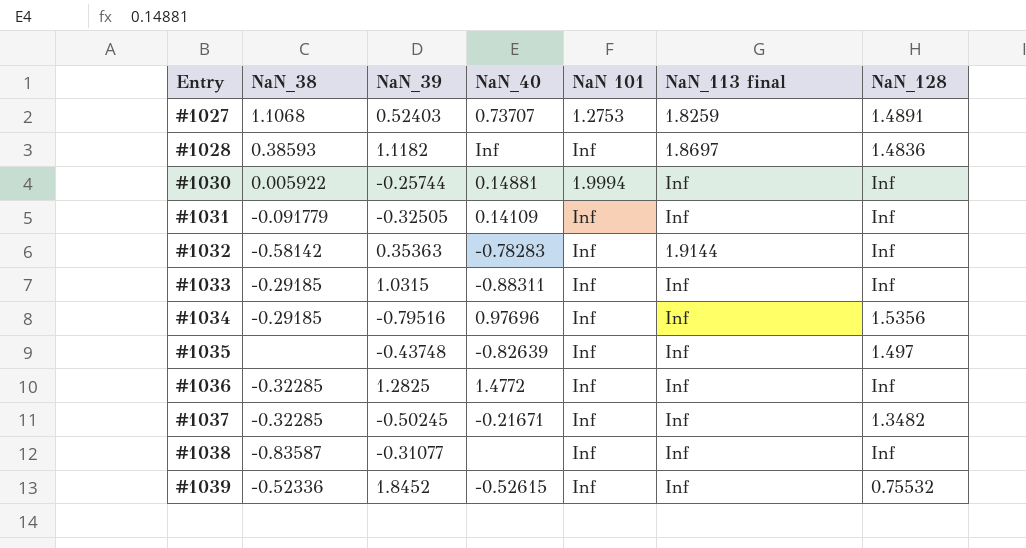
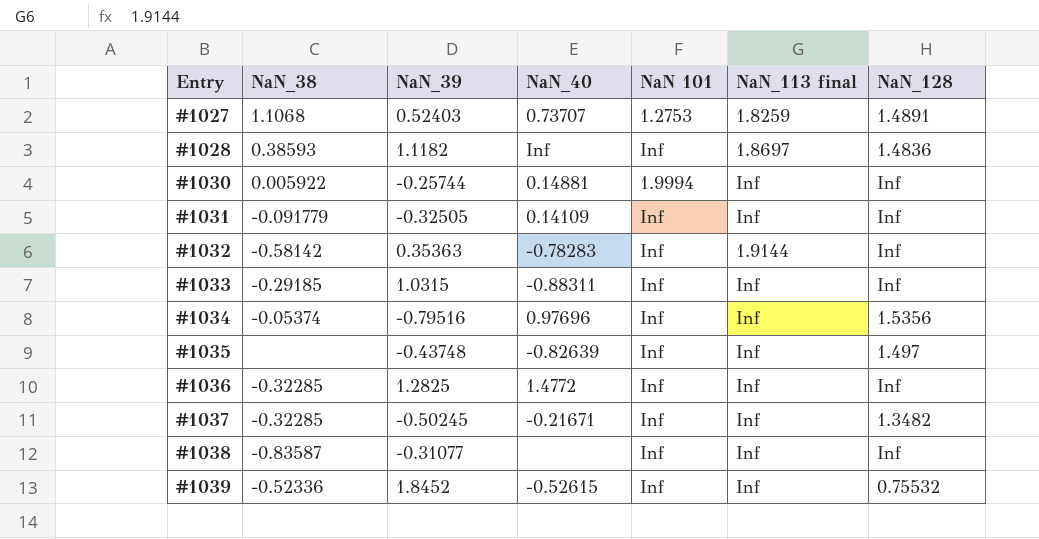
#1034 | NaN_38: -0.29185 -> -0.05374

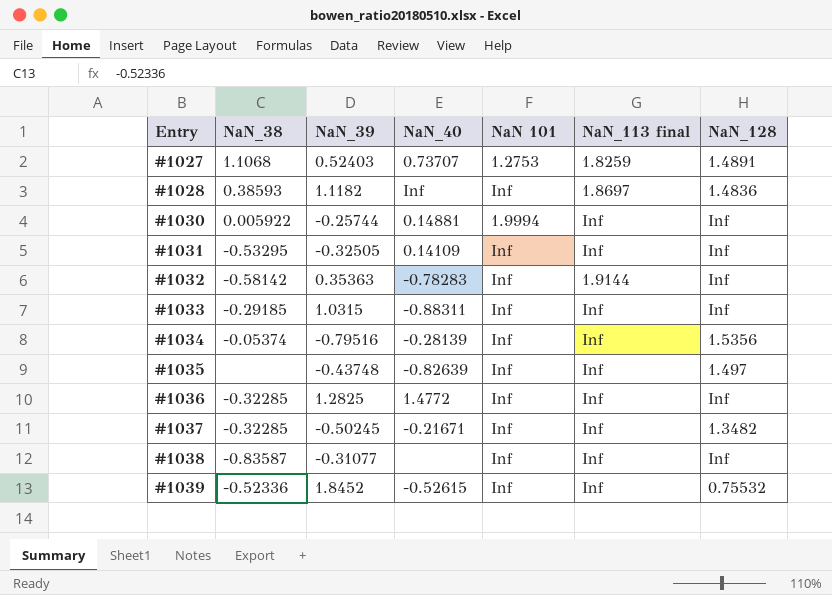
#1031 | NaN_38: -0.091779 -> -0.53295
#1034 | NaN_40: 0.97696 -> -0.28139

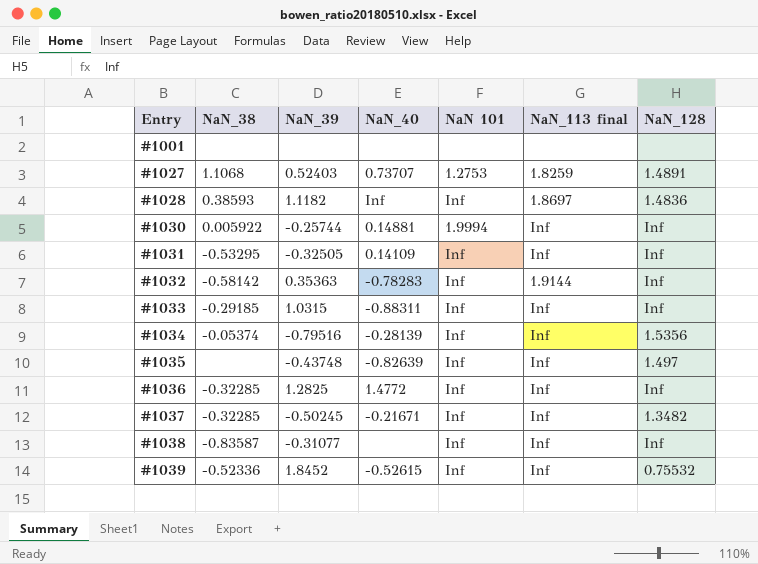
row #1001: none -> none | none | none | none | none | none

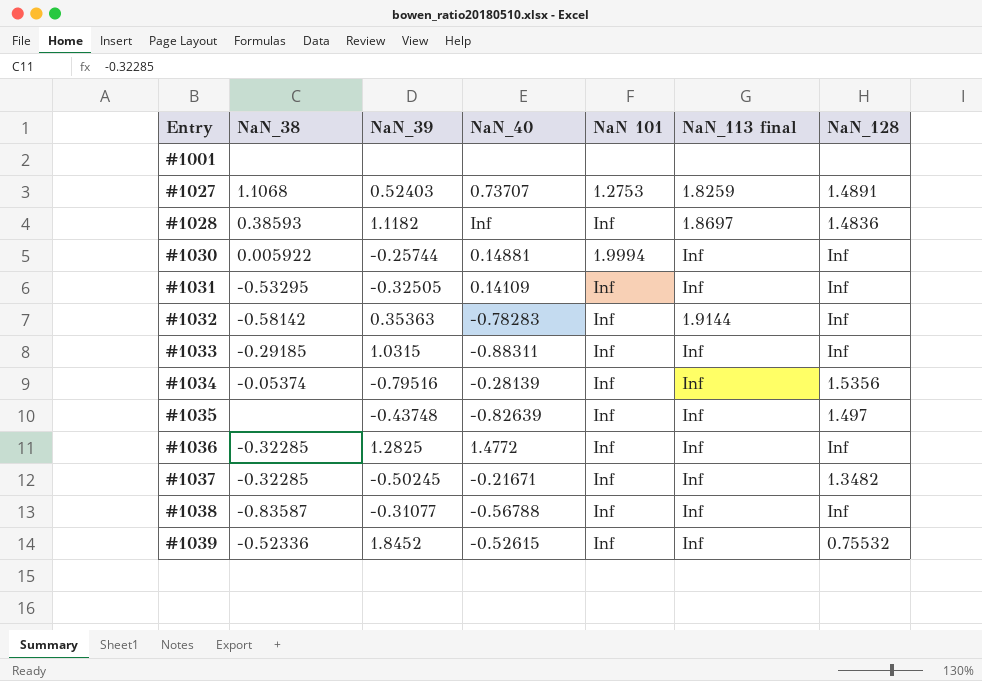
#1038 | NaN_40: none -> -0.56788

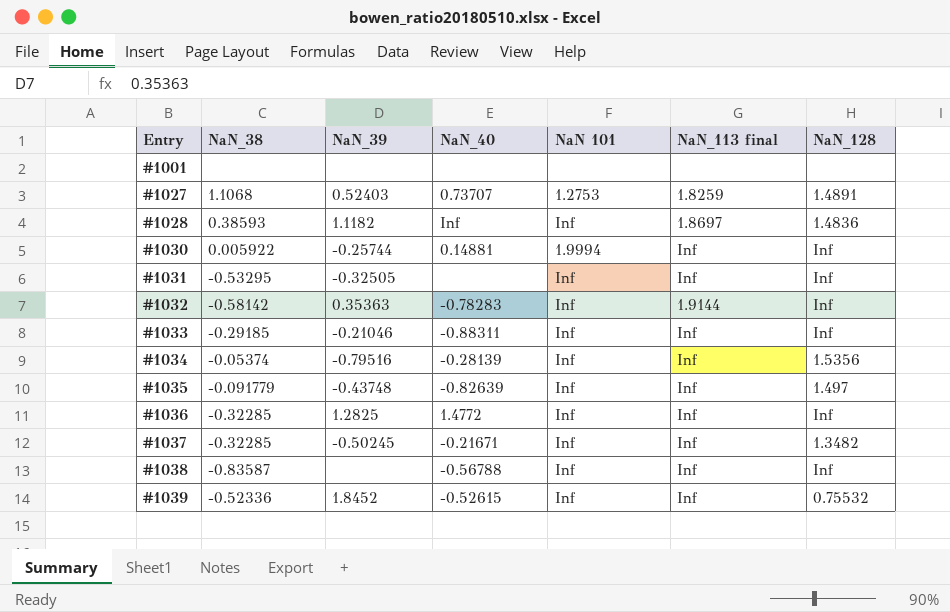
#1031 | NaN_40: 0.14109 -> none
#1033 | NaN_39: 1.0315 -> -0.21046
#1035 | NaN_38: none -> -0.091779
#1038 | NaN_39: -0.31077 -> none

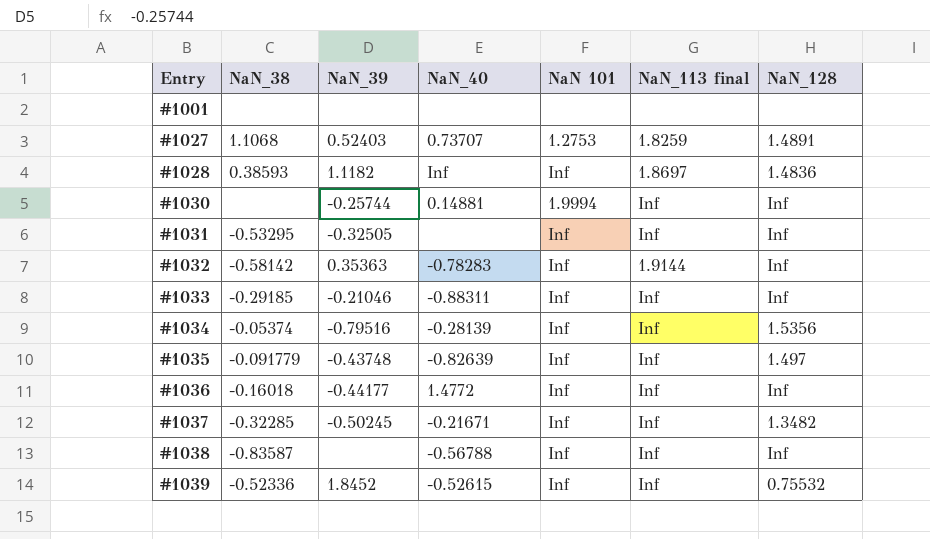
#1030 | NaN_38: 0.005922 -> none
#1036 | NaN_38: -0.32285 -> -0.16018
#1036 | NaN_39: 1.2825 -> -0.44177

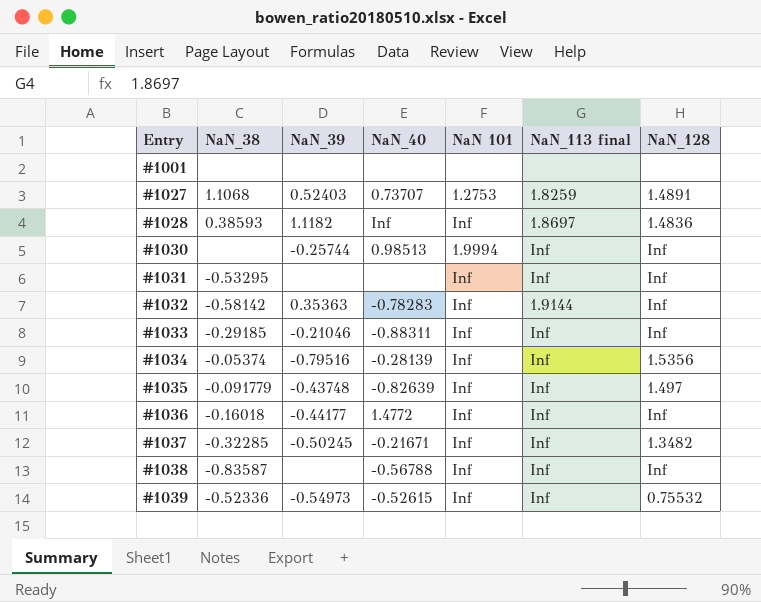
#1030 | NaN_40: 0.14881 -> 0.98513
#1031 | NaN_39: -0.32505 -> none
#1039 | NaN_39: 1.8452 -> -0.54973

